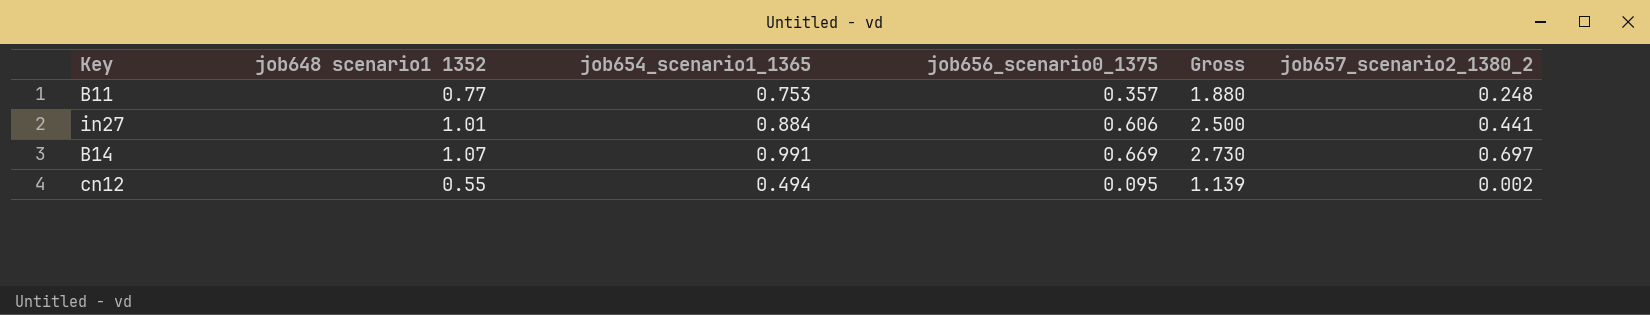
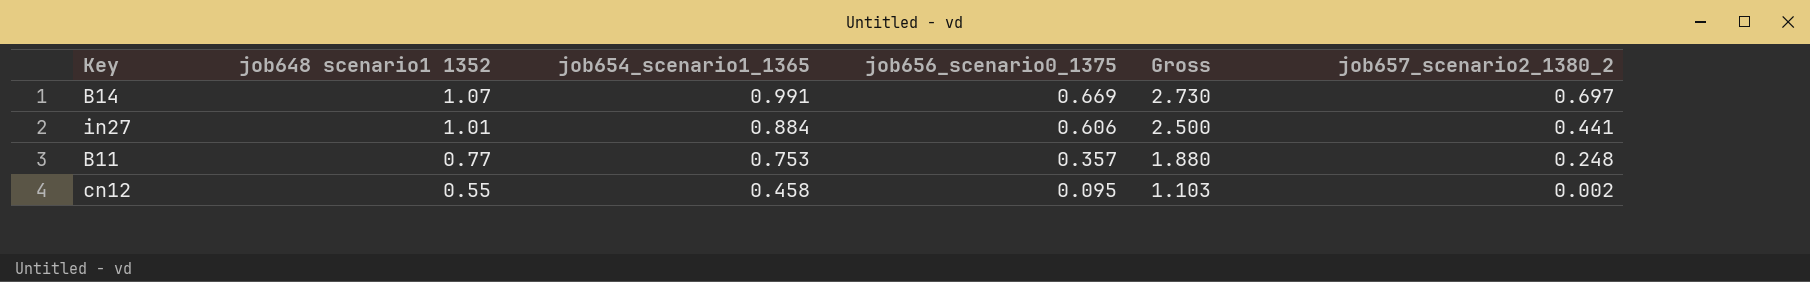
row order: none -> job648 scenario1 1352 descending
cn12 | job654_scenario1_1365: 0.494 -> 0.458
cn12 | Gross: 1.139 -> 1.103

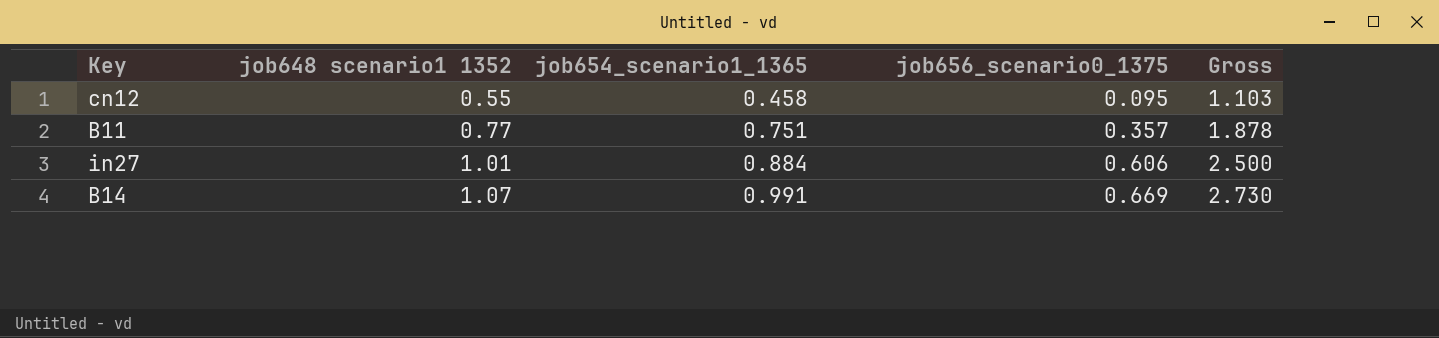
row order: job648 scenario1 1352 descending -> job648 scenario1 1352 ascending
column job657_scenario2_1380_2 | position: 6 -> none
B11 | job654_scenario1_1365: 0.753 -> 0.751
B11 | Gross: 1.880 -> 1.878

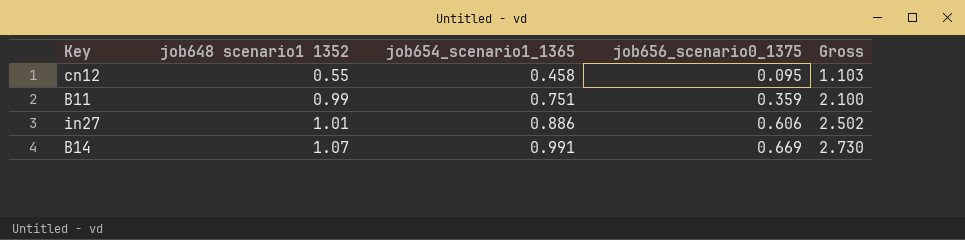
B11 | job648 scenario1 1352: 0.77 -> 0.99
B11 | job656_scenario0_1375: 0.357 -> 0.359
B11 | Gross: 1.878 -> 2.100
in27 | job654_scenario1_1365: 0.884 -> 0.886
in27 | Gross: 2.500 -> 2.502

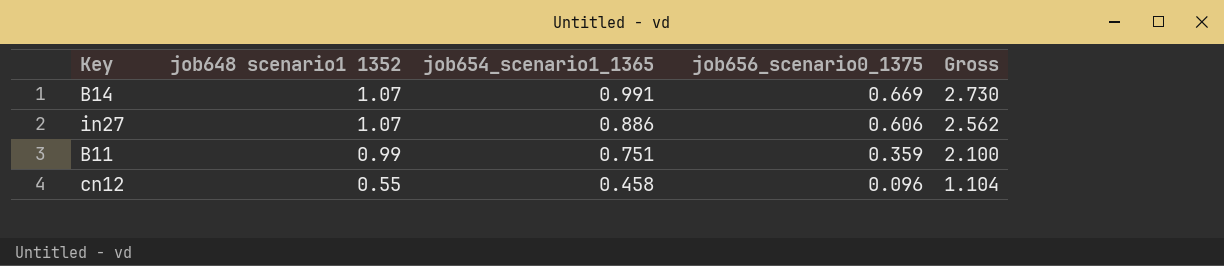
row order: job648 scenario1 1352 ascending -> job648 scenario1 1352 descending
in27 | job648 scenario1 1352: 1.01 -> 1.07
in27 | Gross: 2.502 -> 2.562
cn12 | job656_scenario0_1375: 0.095 -> 0.096
cn12 | Gross: 1.103 -> 1.104

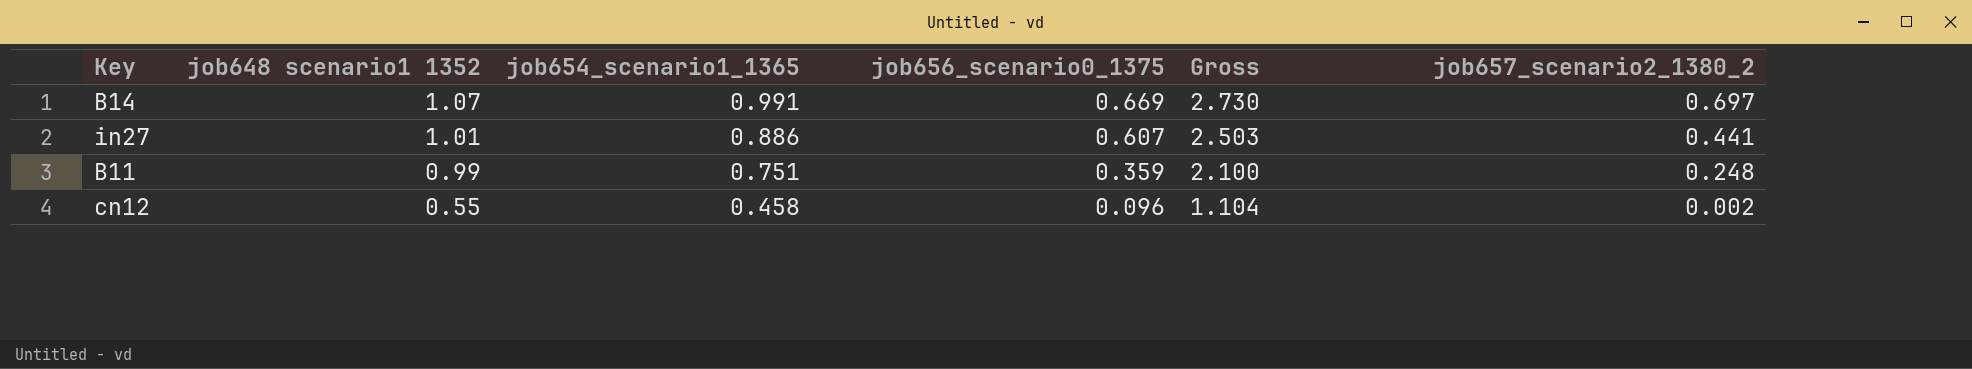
column job657_scenario2_1380_2 | position: none -> 6
in27 | job648 scenario1 1352: 1.07 -> 1.01
in27 | job656_scenario0_1375: 0.606 -> 0.607
in27 | Gross: 2.562 -> 2.503

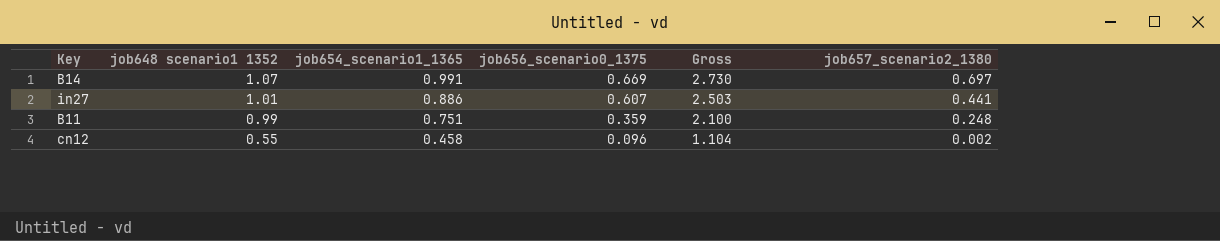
column name: job657_scenario2_1380_2 -> job657_scenario2_1380

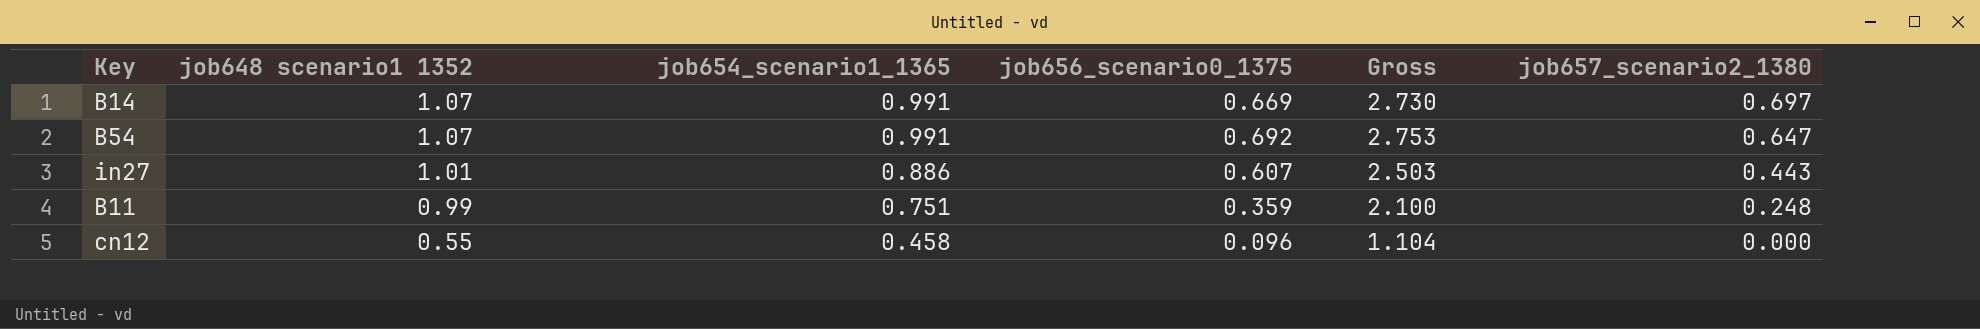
row B54: none -> 1.07 | 0.991 | 0.692 | 2.753 | 0.647
in27 | job657_scenario2_1380: 0.441 -> 0.443
cn12 | job657_scenario2_1380: 0.002 -> 0.000

